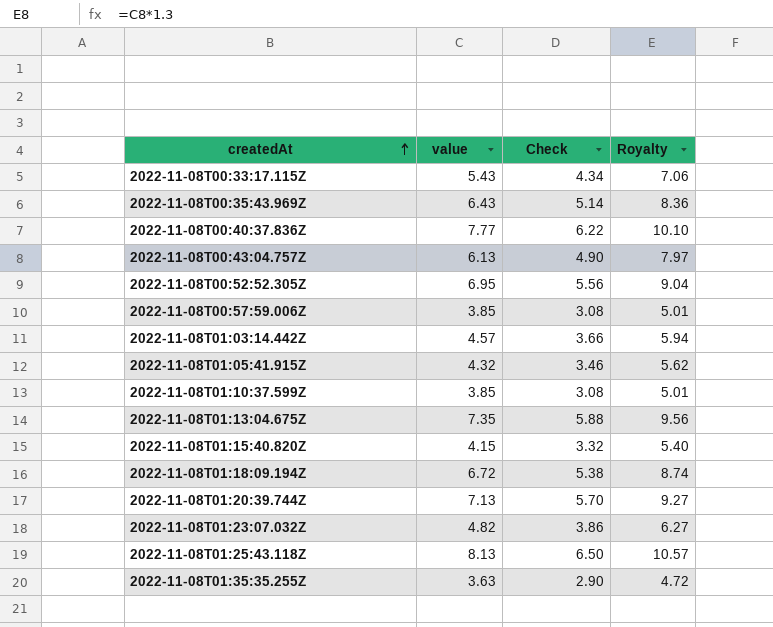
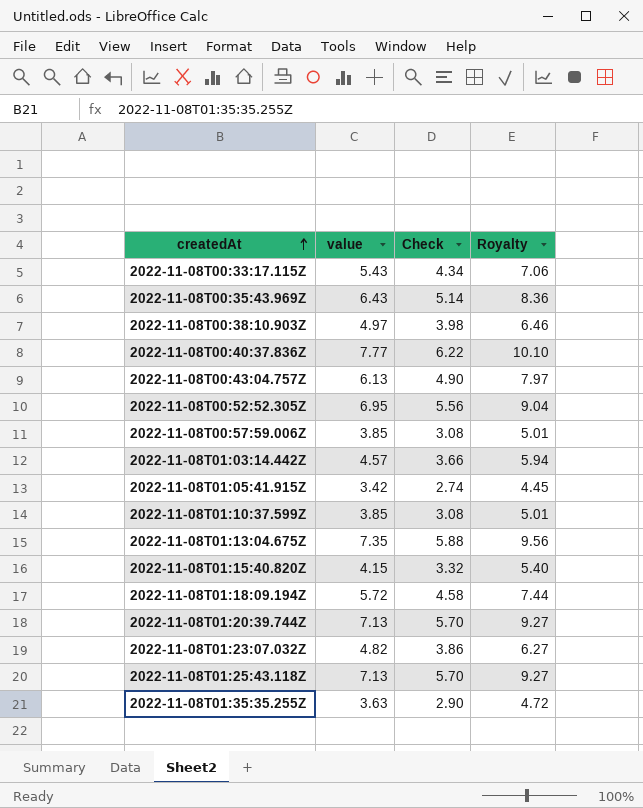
row 2022-11-08T00:38:10.903Z: none -> 4.97 | 3.98 | 6.46
2022-11-08T01:05:41.915Z | value: 4.32 -> 3.42
2022-11-08T01:05:41.915Z | Check: 3.46 -> 2.74
2022-11-08T01:05:41.915Z | Royalty: 5.62 -> 4.45
2022-11-08T01:18:09.194Z | value: 6.72 -> 5.72
2022-11-08T01:18:09.194Z | Check: 5.38 -> 4.58
2022-11-08T01:18:09.194Z | Royalty: 8.74 -> 7.44
2022-11-08T01:25:43.118Z | value: 8.13 -> 7.13
2022-11-08T01:25:43.118Z | Check: 6.50 -> 5.70
2022-11-08T01:25:43.118Z | Royalty: 10.57 -> 9.27

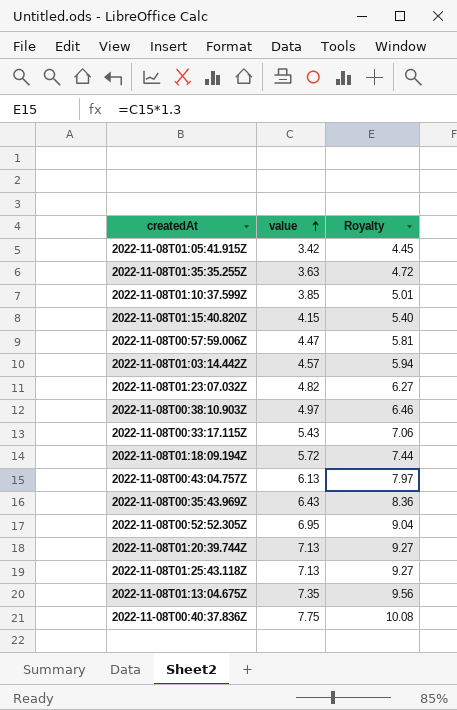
row order: createdAt ascending -> value ascending
column Check | formula: [value] * 0.8 -> none
2022-11-08T00:57:59.006Z | value: 3.85 -> 4.47
2022-11-08T00:57:59.006Z | Royalty: 5.01 -> 5.81
2022-11-08T00:40:37.836Z | value: 7.77 -> 7.75
2022-11-08T00:40:37.836Z | Royalty: 10.10 -> 10.08

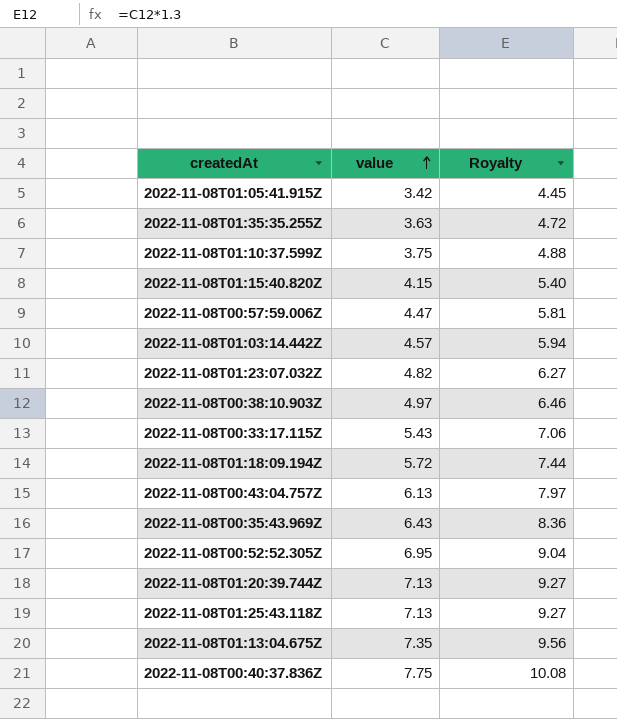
2022-11-08T01:10:37.599Z | value: 3.85 -> 3.75
2022-11-08T01:10:37.599Z | Royalty: 5.01 -> 4.88

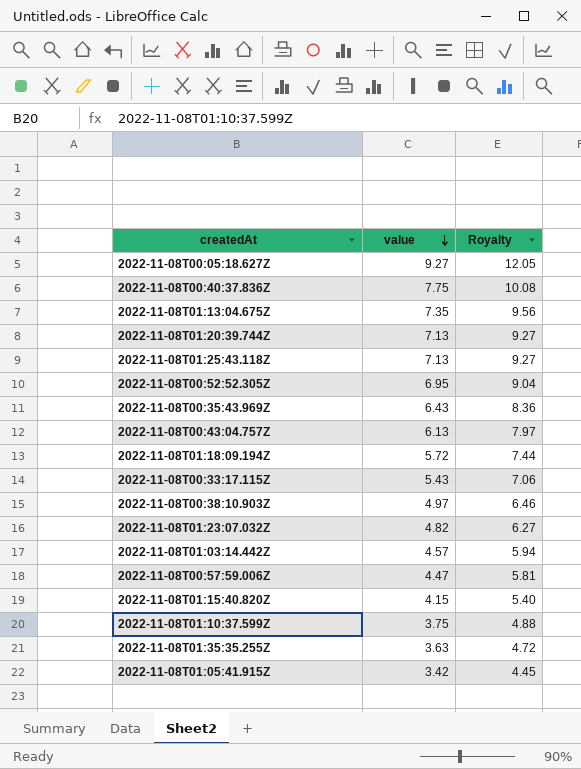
row order: value ascending -> value descending
row 2022-11-08T00:05:18.627Z: none -> 9.27 | 12.05

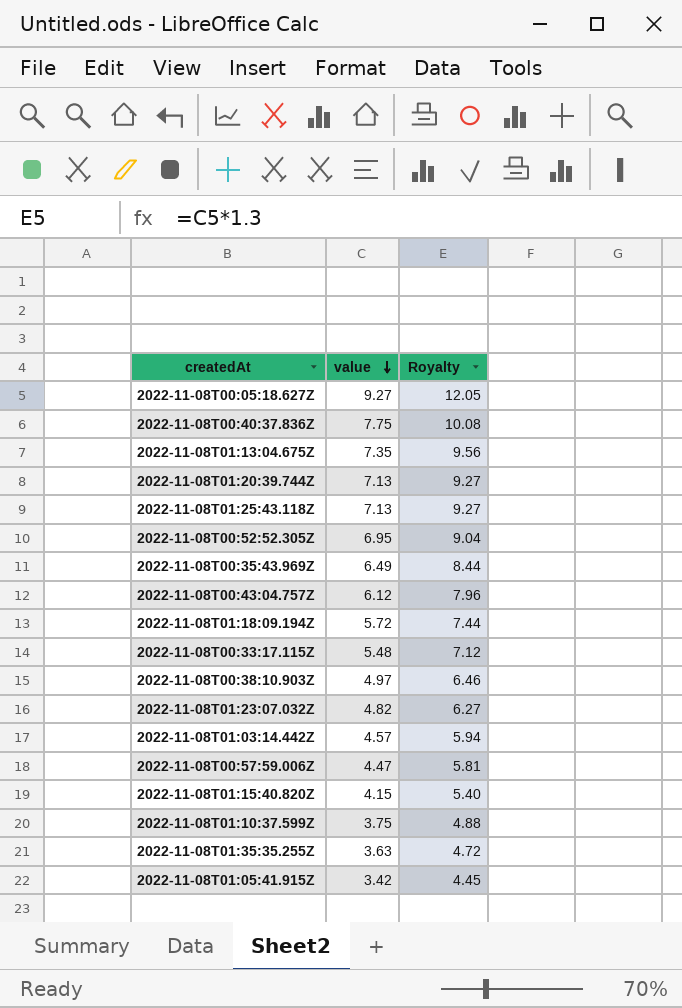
2022-11-08T00:35:43.969Z | value: 6.43 -> 6.49
2022-11-08T00:35:43.969Z | Royalty: 8.36 -> 8.44
2022-11-08T00:43:04.757Z | value: 6.13 -> 6.12
2022-11-08T00:43:04.757Z | Royalty: 7.97 -> 7.96
2022-11-08T00:33:17.115Z | value: 5.43 -> 5.48
2022-11-08T00:33:17.115Z | Royalty: 7.06 -> 7.12

